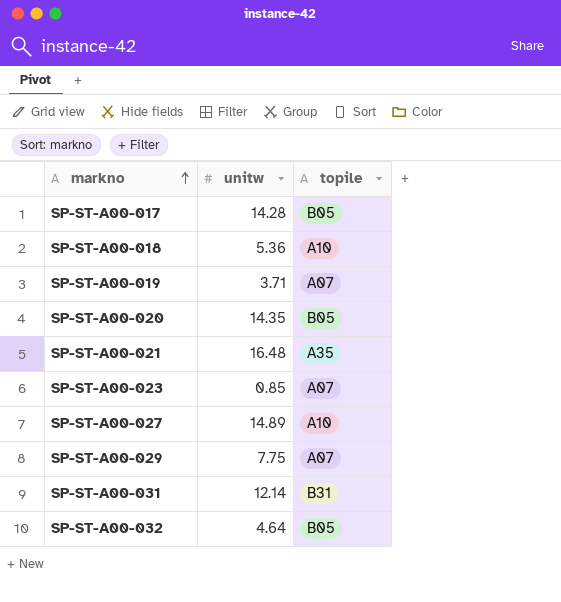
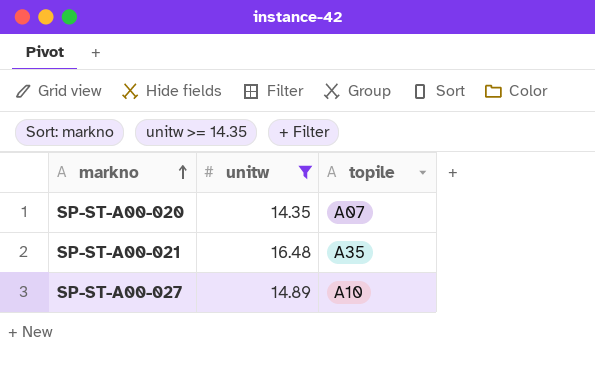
filter: none -> unitw >= 14.35
SP-ST-A00-020 | topile: B05 -> A07

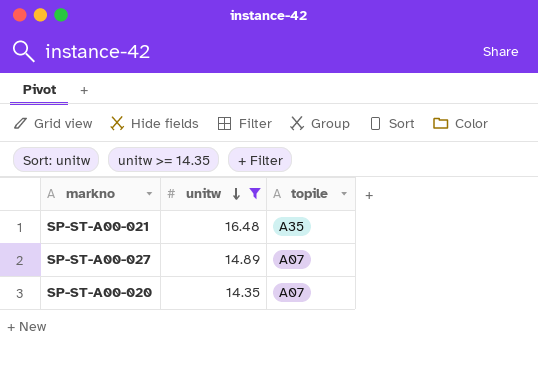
row order: markno ascending -> unitw descending
SP-ST-A00-027 | topile: A10 -> A07

